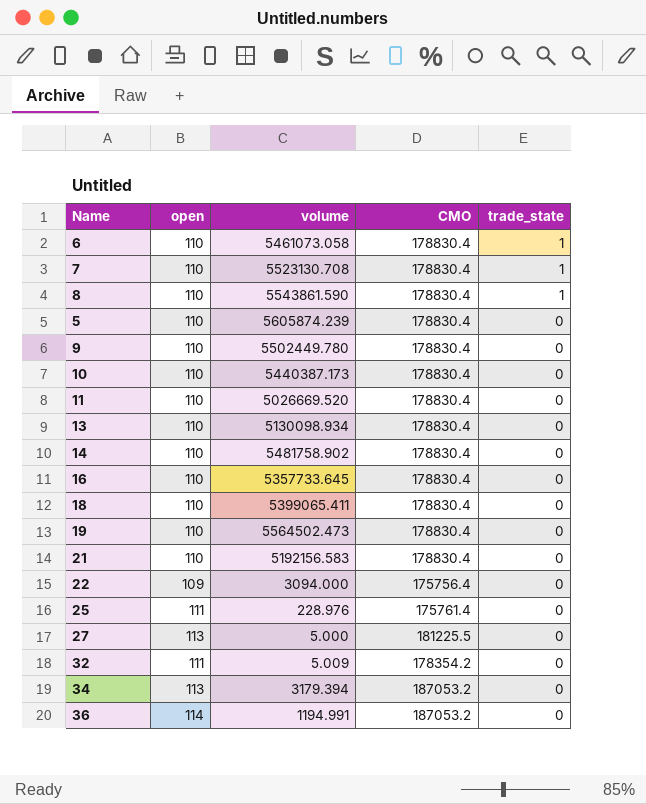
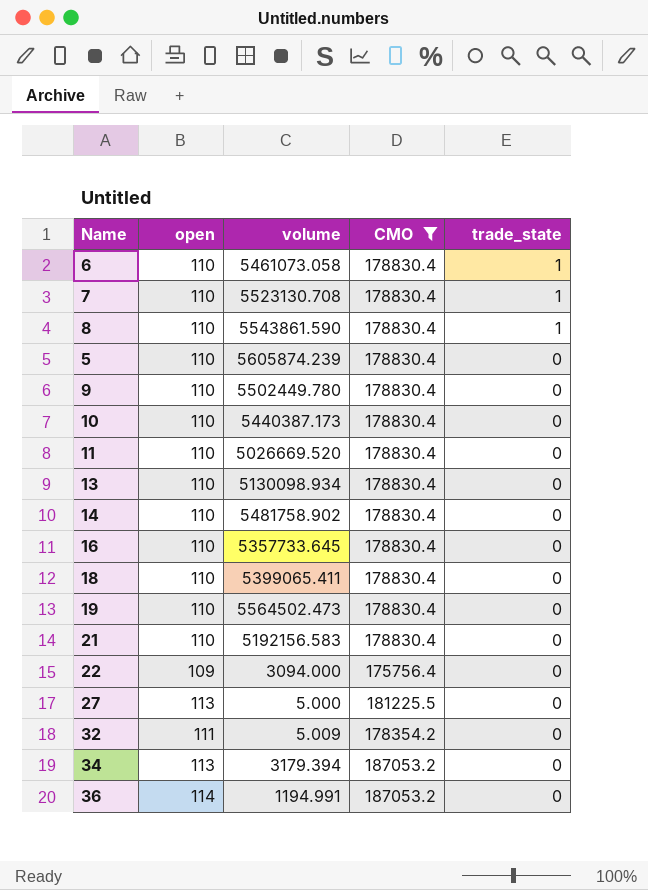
filter: none -> CMO != 175761.4

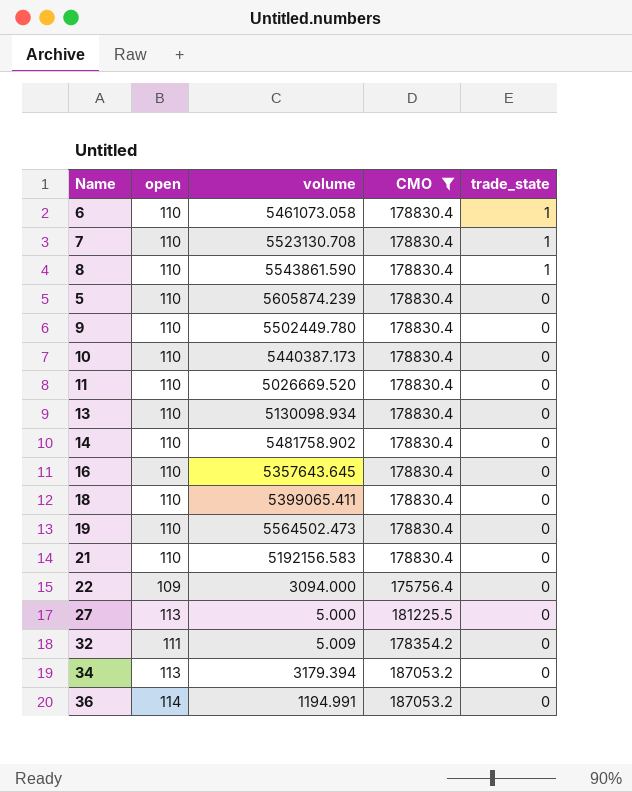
16 | volume: 5357733.645 -> 5357643.645

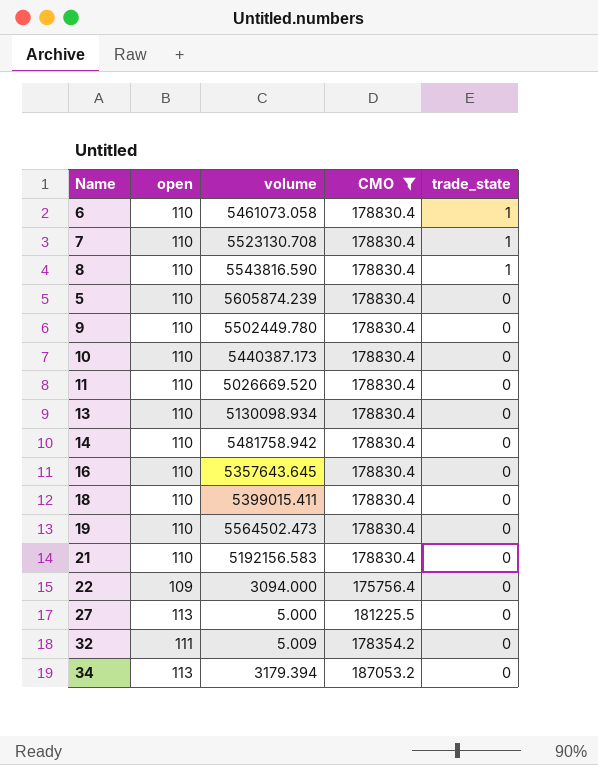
row 36: 114 | 1194.991 | 187053.2 | 0 -> none
8 | volume: 5543861.590 -> 5543816.590
14 | volume: 5481758.902 -> 5481758.942
18 | volume: 5399065.411 -> 5399015.411

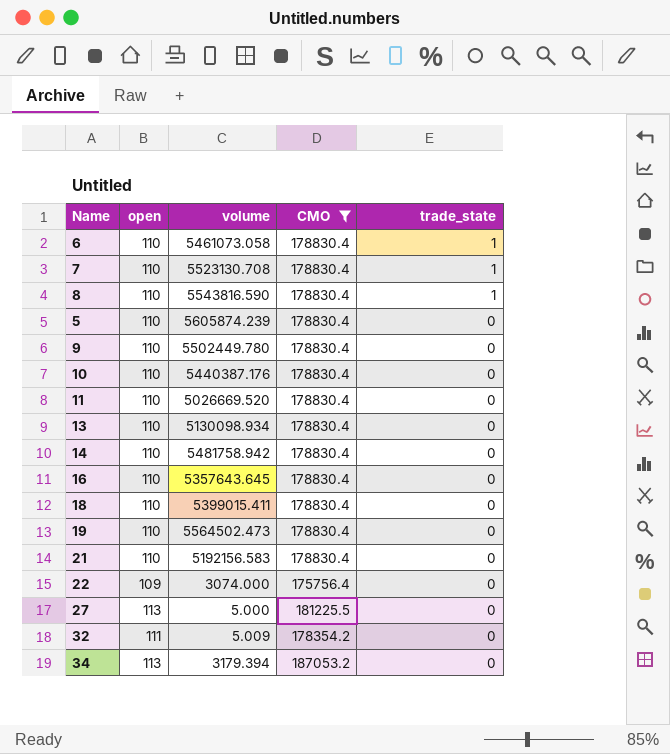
10 | volume: 5440387.173 -> 5440387.176
22 | volume: 3094.000 -> 3074.000

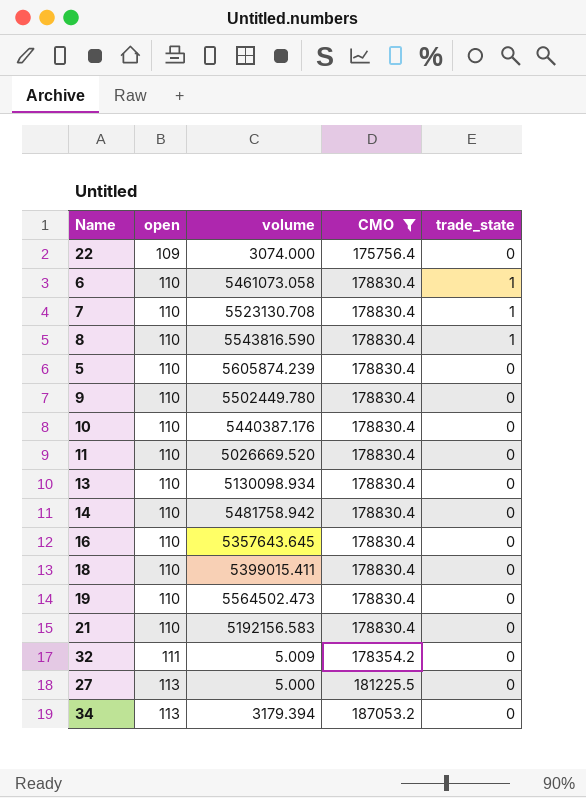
row order: trade_state descending -> open ascending

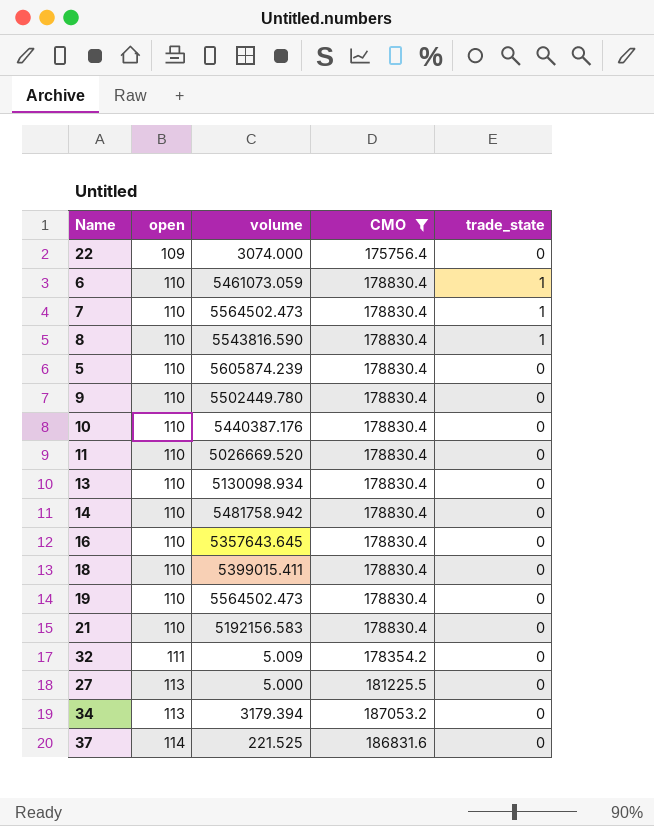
6 | volume: 5461073.058 -> 5461073.059
7 | volume: 5523130.708 -> 5564502.473
row 37: none -> 114 | 221.525 | 186831.6 | 0

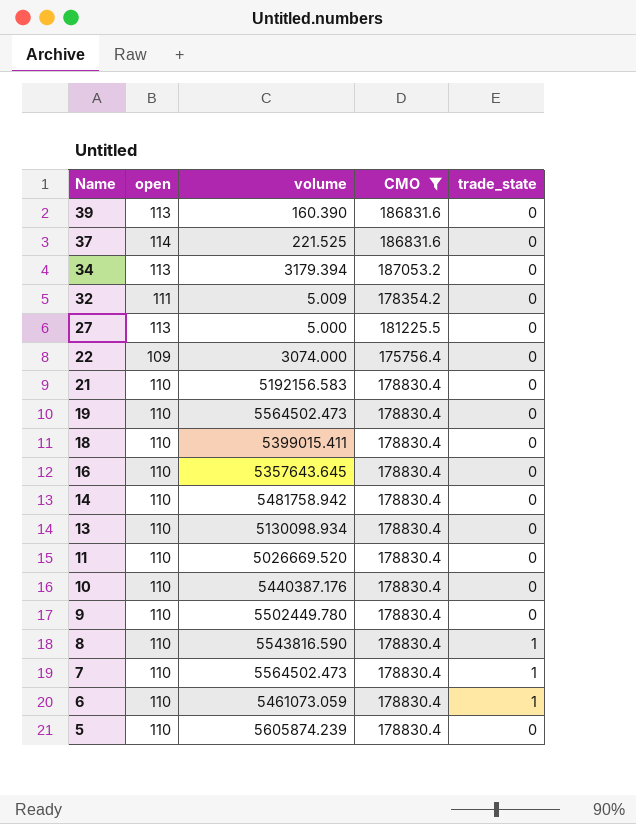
row order: open ascending -> Name descending
row 39: none -> 113 | 160.390 | 186831.6 | 0

